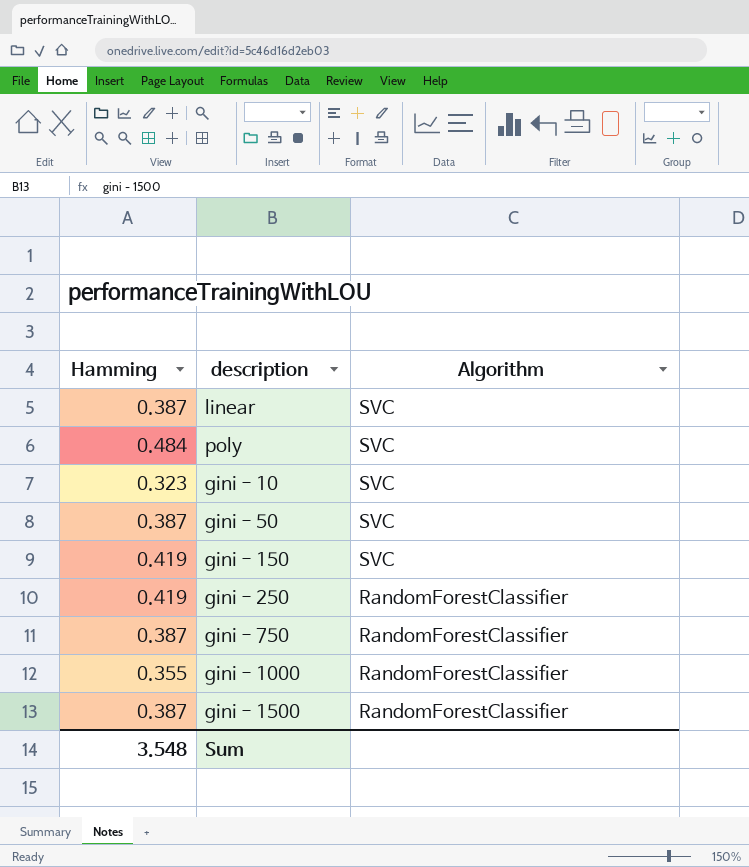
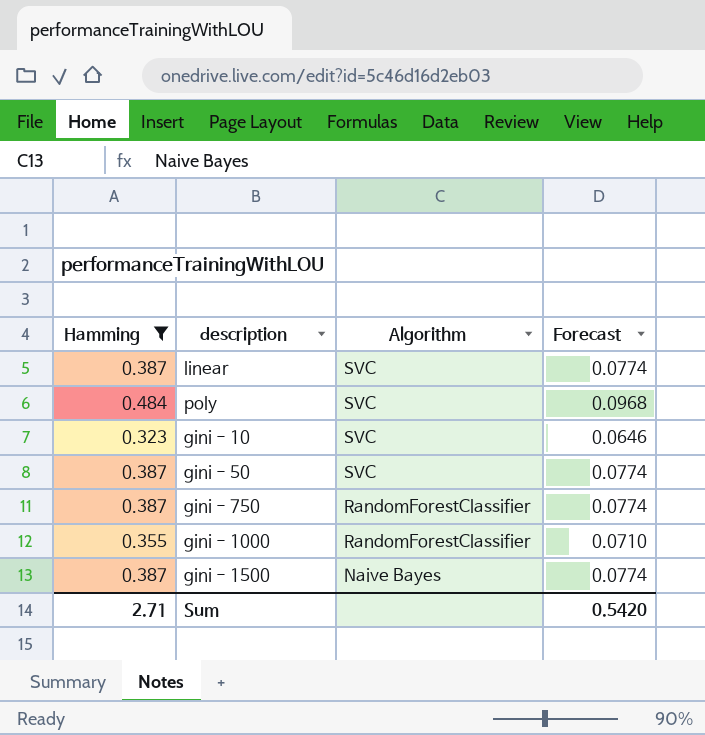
filter: none -> Hamming != 0.419
column Forecast | formula: none -> [Hamming] * 0.2
gini - 1500 | Algorithm: RandomForestClassifier -> Naive Bayes
Sum | Hamming: 3.548 -> 2.71

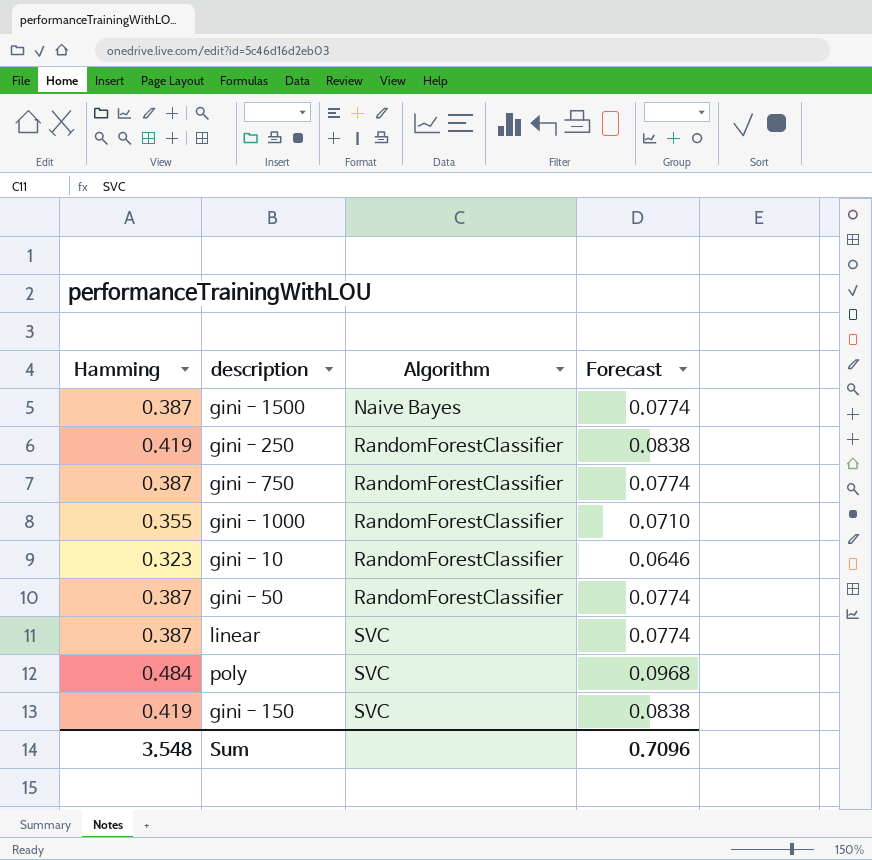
filter: Hamming != 0.419 -> none
row order: Algorithm descending -> Algorithm ascending
gini - 10 | Algorithm: SVC -> RandomForestClassifier
gini - 50 | Algorithm: SVC -> RandomForestClassifier
Sum | Hamming: 2.71 -> 3.548
Sum | Forecast: 0.5420 -> 0.7096

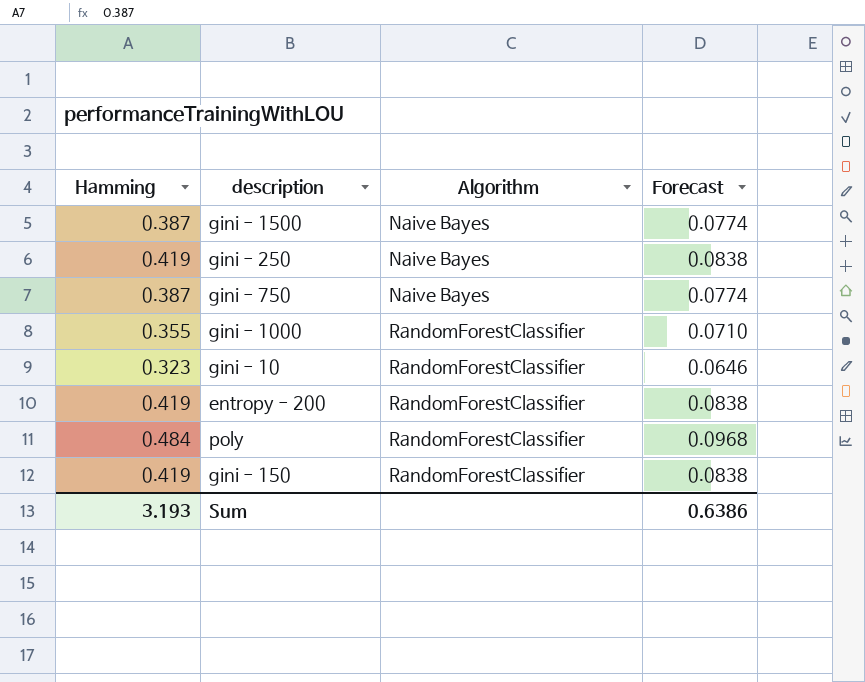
row gini - 50: 0.387 | RandomForestClassifier | 0.0774 -> none
row linear: 0.387 | SVC | 0.0774 -> none
gini - 250 | Algorithm: RandomForestClassifier -> Naive Bayes
gini - 750 | Algorithm: RandomForestClassifier -> Naive Bayes
row entropy - 200: none -> 0.419 | RandomForestClassifier | 0.0838
poly | Algorithm: SVC -> RandomForestClassifier
gini - 150 | Algorithm: SVC -> RandomForestClassifier
Sum | Hamming: 3.548 -> 3.193
Sum | Forecast: 0.7096 -> 0.6386

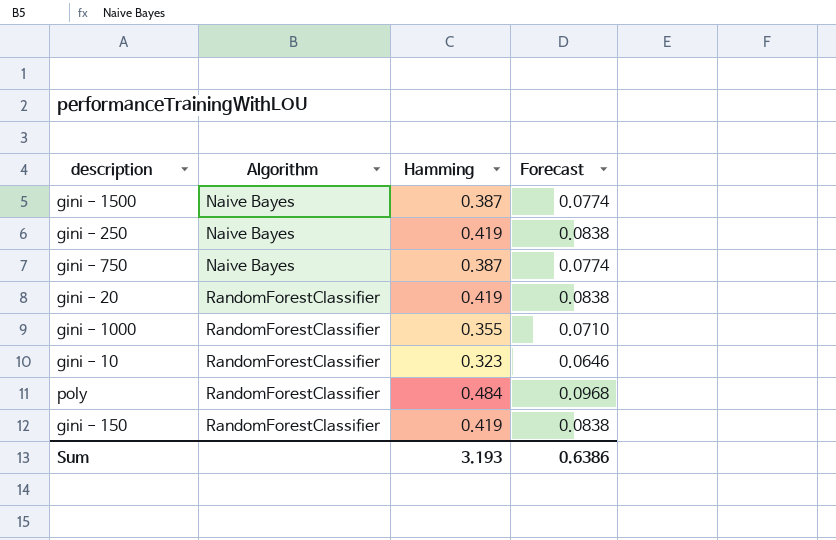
column Hamming | position: 1 -> 3
row entropy - 200: 0.419 | RandomForestClassifier | 0.0838 -> none
row gini - 20: none -> RandomForestClassifier | 0.419 | 0.0838

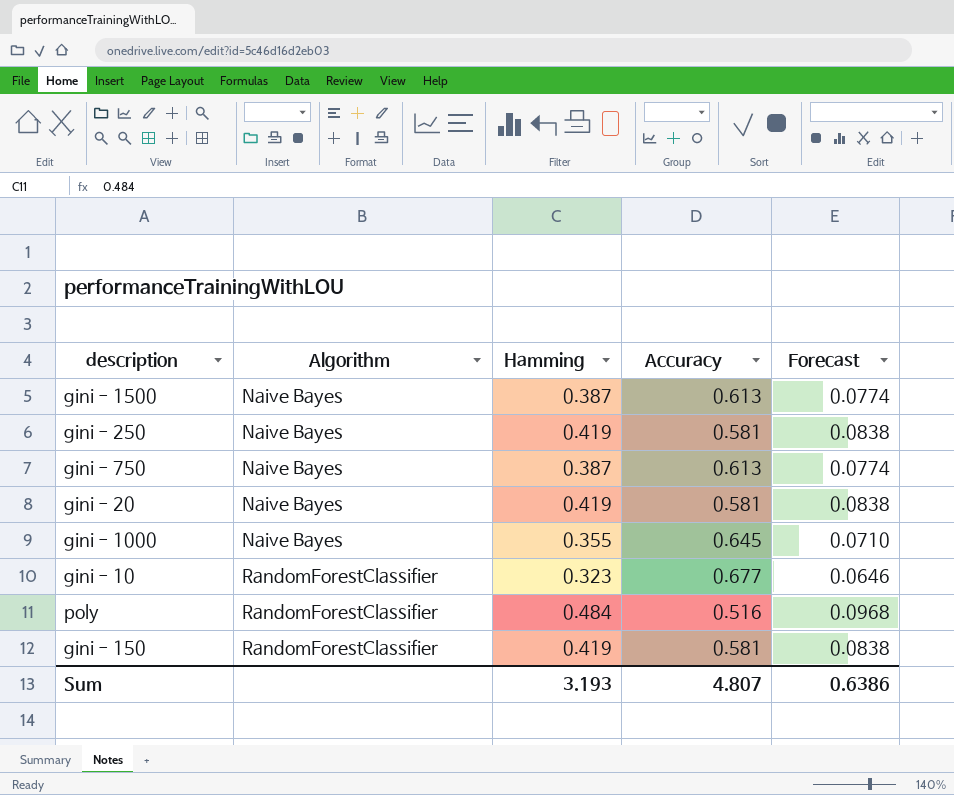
column Accuracy | position: none -> 4
gini - 20 | Algorithm: RandomForestClassifier -> Naive Bayes
gini - 1000 | Algorithm: RandomForestClassifier -> Naive Bayes

